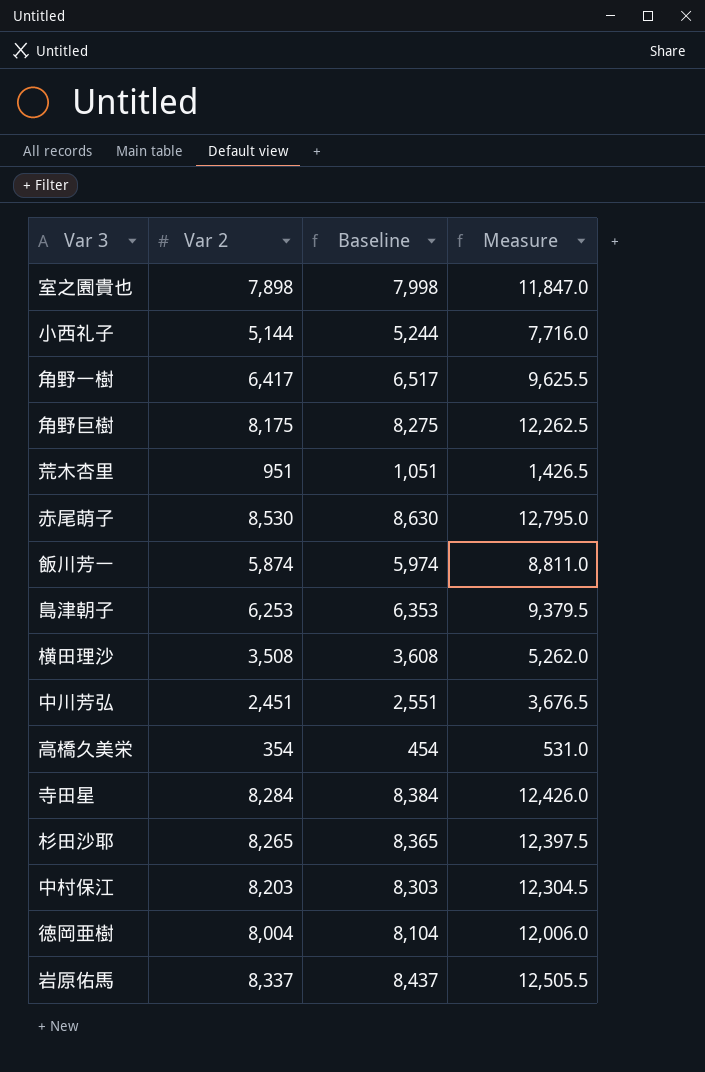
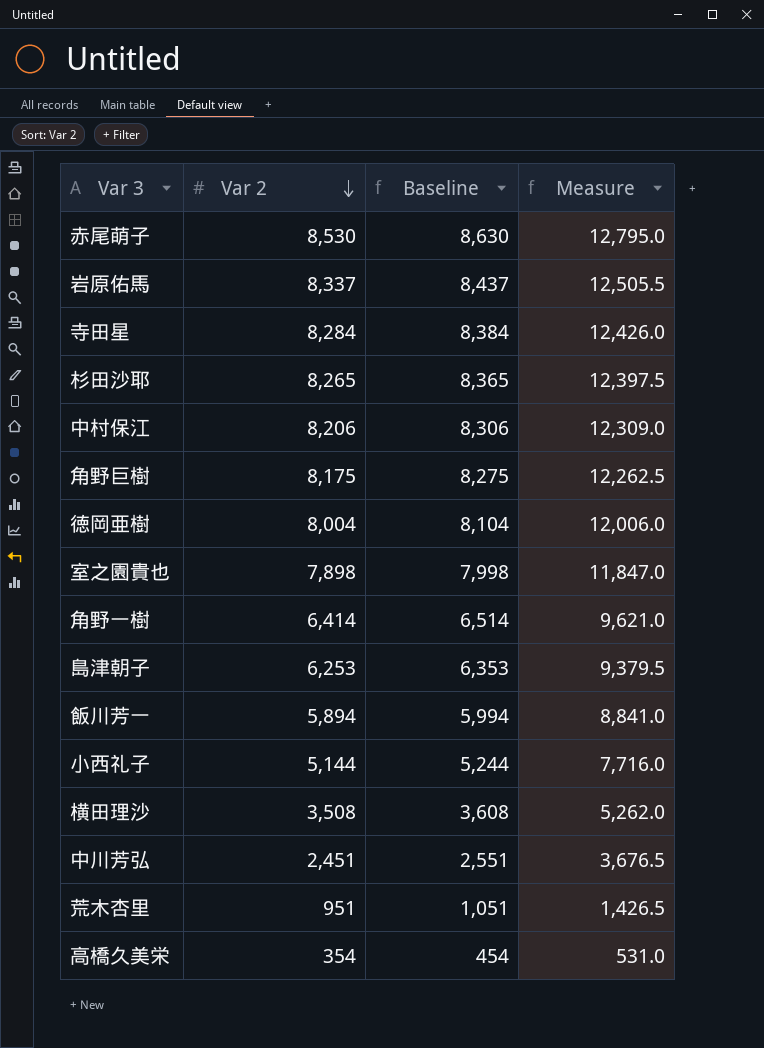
row order: none -> Var 2 descending
中村保江 | Var 2: 8,203 -> 8,206
中村保江 | Baseline: 8,303 -> 8,306
中村保江 | Measure: 12,304.5 -> 12,309.0
角野一樹 | Var 2: 6,417 -> 6,414
角野一樹 | Baseline: 6,517 -> 6,514
角野一樹 | Measure: 9,625.5 -> 9,621.0
飯川芳一 | Var 2: 5,874 -> 5,894
飯川芳一 | Baseline: 5,974 -> 5,994
飯川芳一 | Measure: 8,811.0 -> 8,841.0

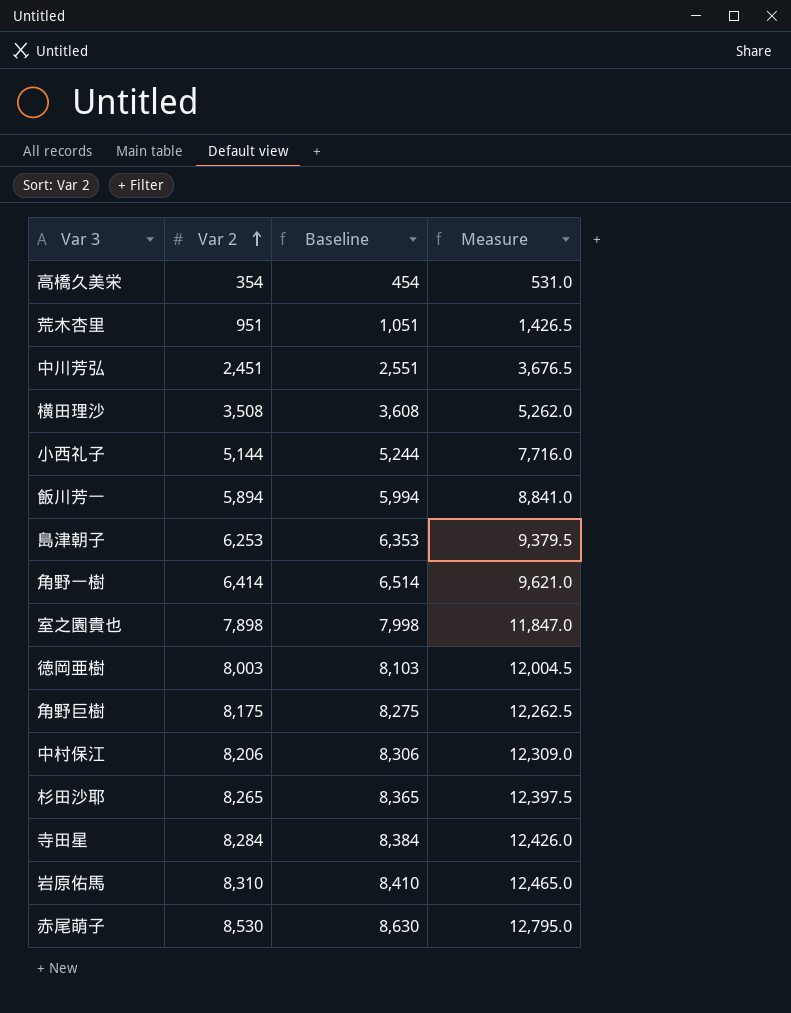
row order: Var 2 descending -> Var 2 ascending
徳岡亜樹 | Var 2: 8,004 -> 8,003
徳岡亜樹 | Baseline: 8,104 -> 8,103
徳岡亜樹 | Measure: 12,006.0 -> 12,004.5
岩原佑馬 | Var 2: 8,337 -> 8,310
岩原佑馬 | Baseline: 8,437 -> 8,410
岩原佑馬 | Measure: 12,505.5 -> 12,465.0

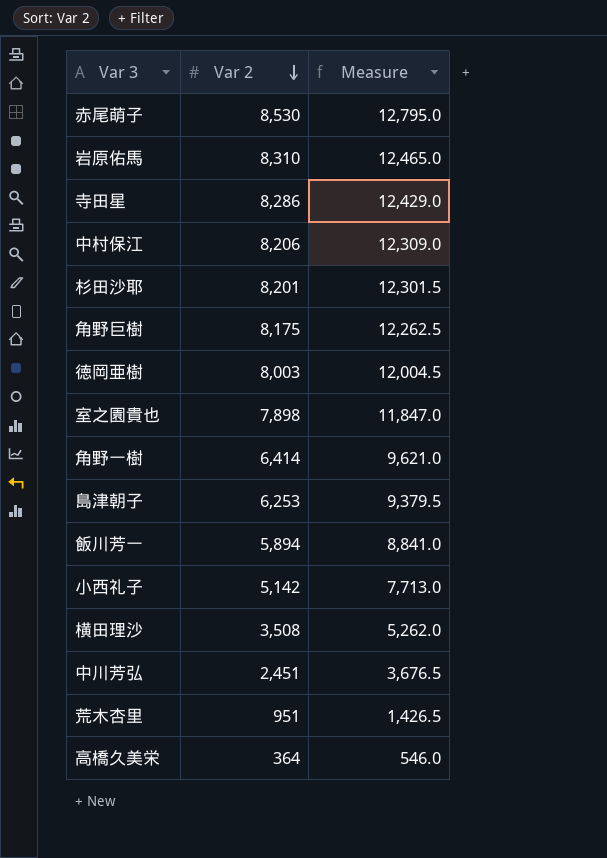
row order: Var 2 ascending -> Var 2 descending
column Baseline | formula: [Var 2] + 100 -> none
寺田星 | Var 2: 8,284 -> 8,286
寺田星 | Measure: 12,426.0 -> 12,429.0
杉田沙耶 | Var 2: 8,265 -> 8,201
杉田沙耶 | Measure: 12,397.5 -> 12,301.5
小西礼子 | Var 2: 5,144 -> 5,142
小西礼子 | Measure: 7,716.0 -> 7,713.0
高橋久美栄 | Var 2: 354 -> 364
高橋久美栄 | Measure: 531.0 -> 546.0

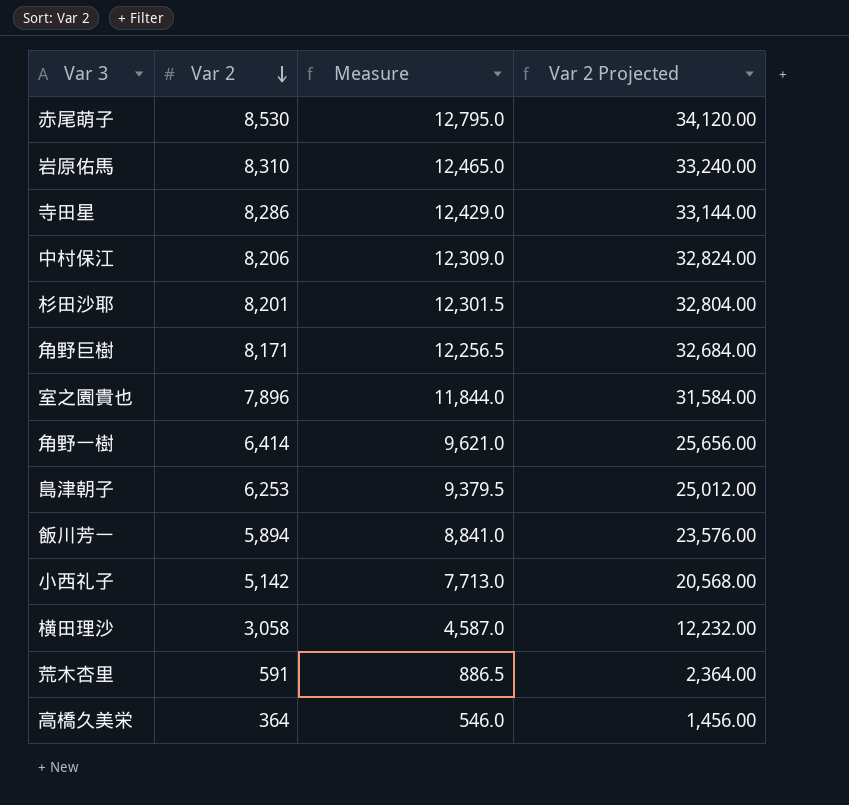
column Var 2 Projected | formula: none -> [Var 2] * 4
row 徳岡亜樹: 8,003 | 12,004.5 -> none
row 中川芳弘: 2,451 | 3,676.5 -> none
角野巨樹 | Var 2: 8,175 -> 8,171
角野巨樹 | Measure: 12,262.5 -> 12,256.5
室之園貴也 | Var 2: 7,898 -> 7,896
室之園貴也 | Measure: 11,847.0 -> 11,844.0
横田理沙 | Var 2: 3,508 -> 3,058
横田理沙 | Measure: 5,262.0 -> 4,587.0
荒木杏里 | Var 2: 951 -> 591
荒木杏里 | Measure: 1,426.5 -> 886.5

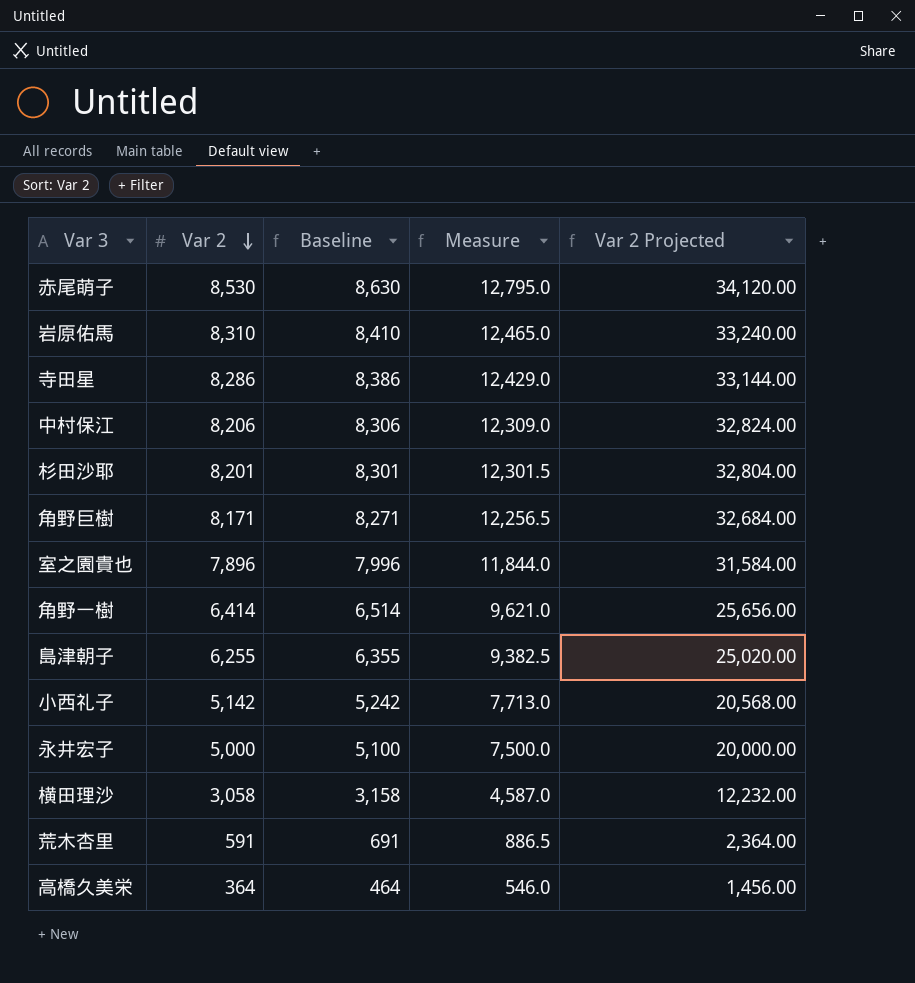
column Baseline | formula: none -> [Var 2] + 100
row 飯川芳一: 5,894 | 8,841.0 | 23,576.00 -> none
島津朝子 | Var 2: 6,253 -> 6,255
島津朝子 | Measure: 9,379.5 -> 9,382.5
島津朝子 | Var 2 Projected: 25,012.00 -> 25,020.00
row 永井宏子: none -> 5,000 | 5,100 | 7,500.0 | 20,000.00

